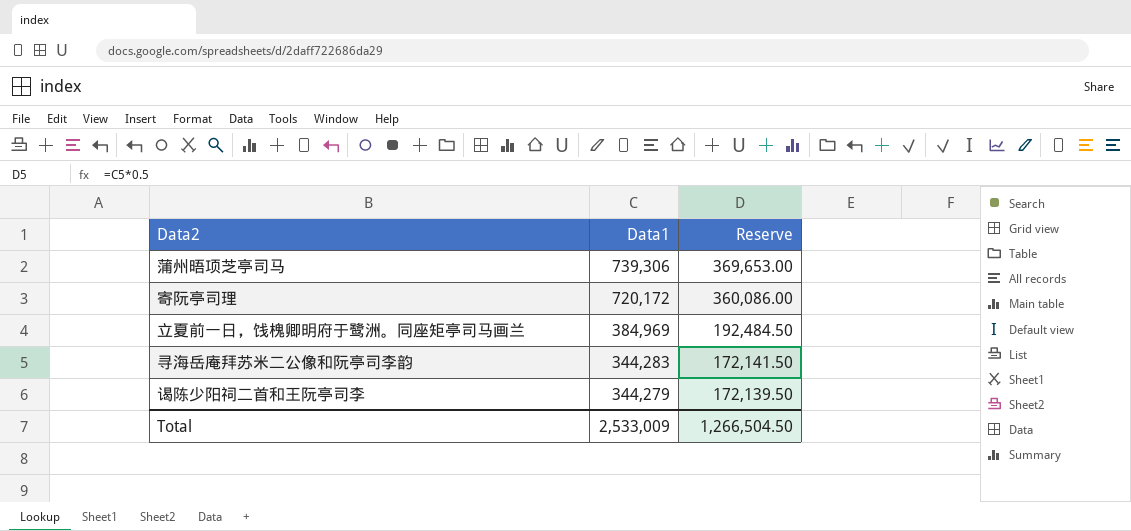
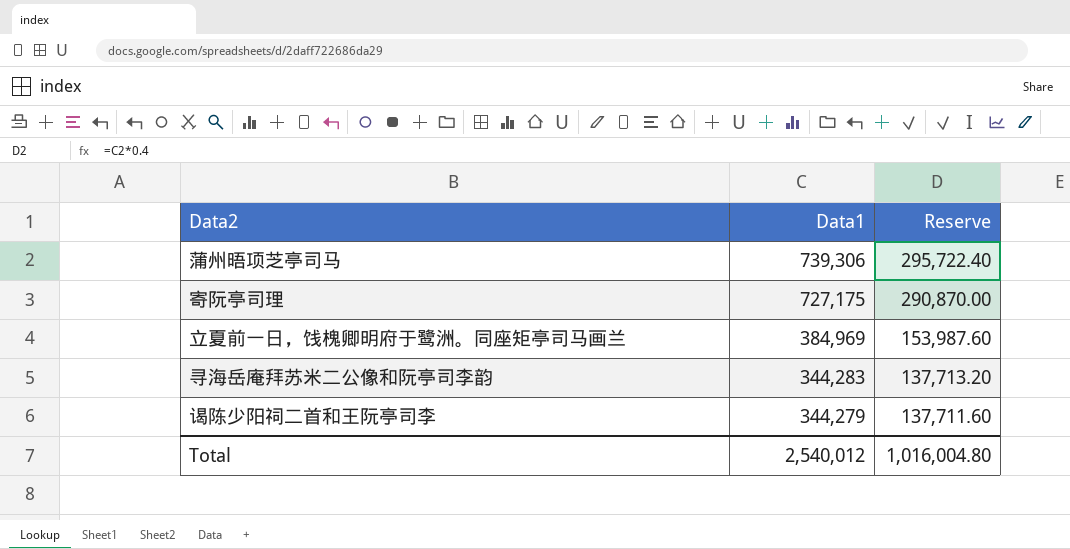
column Reserve | formula: [Data1] * 0.5 -> [Data1] * 0.4
寄阮亭司理 | Data1: 720,172 -> 727,175
Total | Data1: 2,533,009 -> 2,540,012
Total | Reserve: 1,266,504.50 -> 1,016,004.80

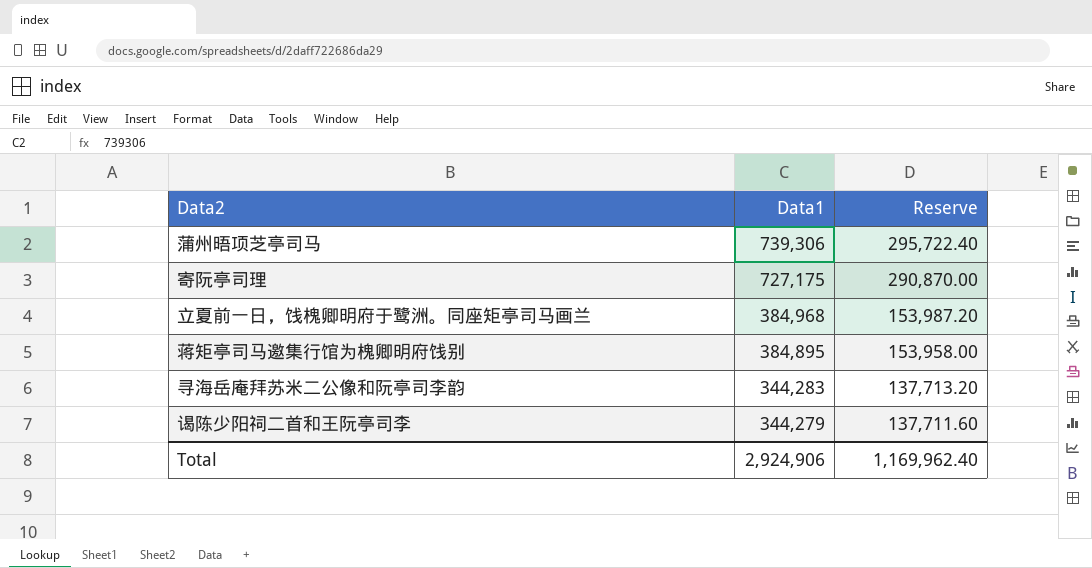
立夏前一日，饯槐卿明府于鹭洲。同座矩亭司马画兰 | Data1: 384,969 -> 384,968
立夏前一日，饯槐卿明府于鹭洲。同座矩亭司马画兰 | Reserve: 153,987.60 -> 153,987.20
row 蒋矩亭司马邀集行馆为槐卿明府饯别: none -> 384,895 | 153,958.00
Total | Data1: 2,540,012 -> 2,924,906
Total | Reserve: 1,016,004.80 -> 1,169,962.40

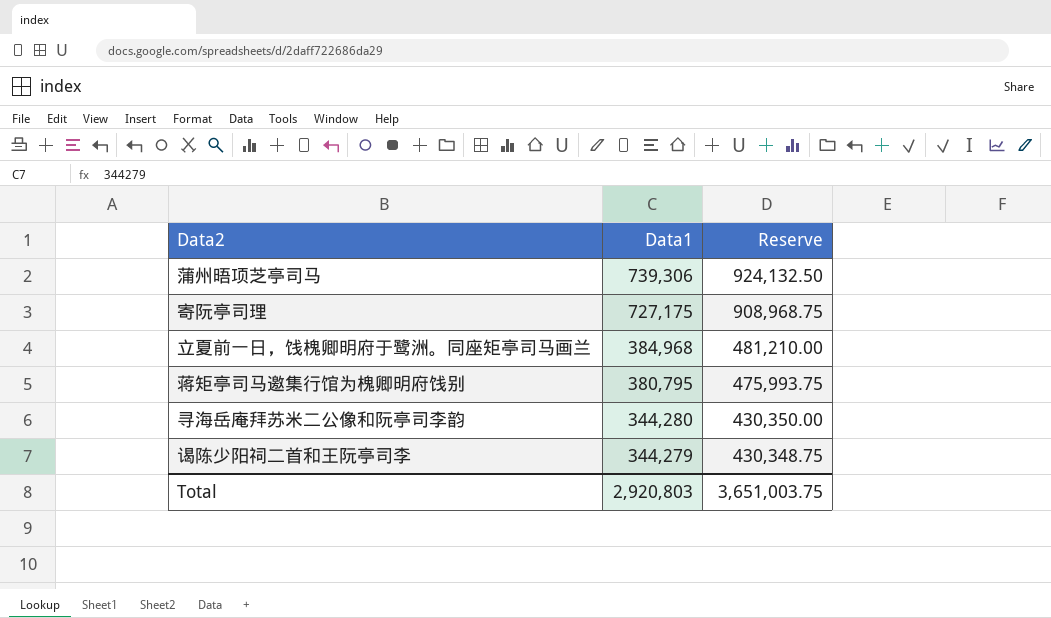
column Reserve | formula: [Data1] * 0.4 -> [Data1] * 1.25
蒋矩亭司马邀集行馆为槐卿明府饯别 | Data1: 384,895 -> 380,795
寻海岳庵拜苏米二公像和阮亭司李韵 | Data1: 344,283 -> 344,280
Total | Data1: 2,924,906 -> 2,920,803
Total | Reserve: 1,169,962.40 -> 3,651,003.75

